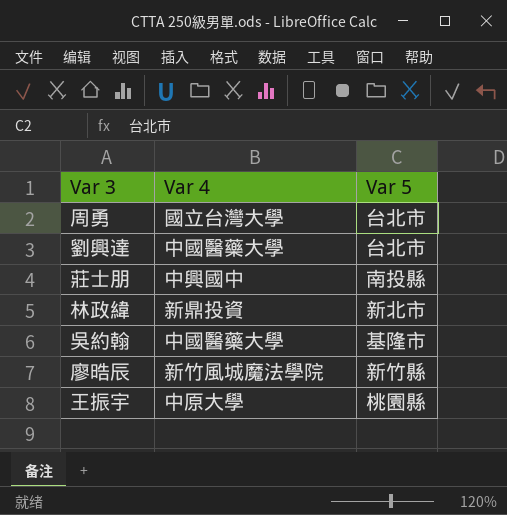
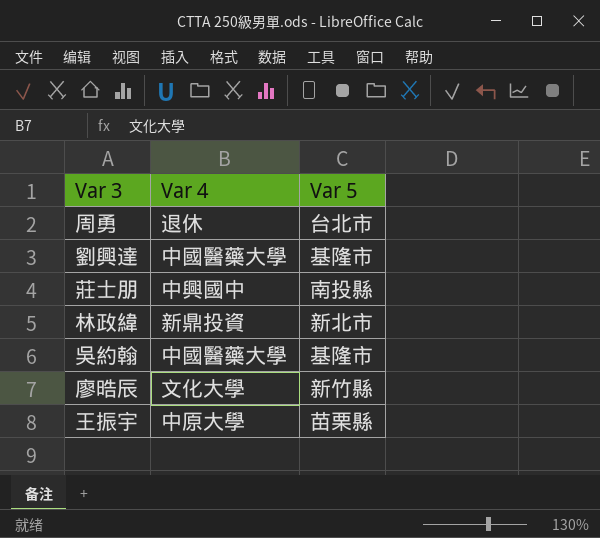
周勇 | Var 4: 國立台灣大學 -> 退休
劉興達 | Var 5: 台北市 -> 基隆市
廖晧辰 | Var 4: 新竹風城魔法學院 -> 文化大學
王振宇 | Var 5: 桃園縣 -> 苗栗縣

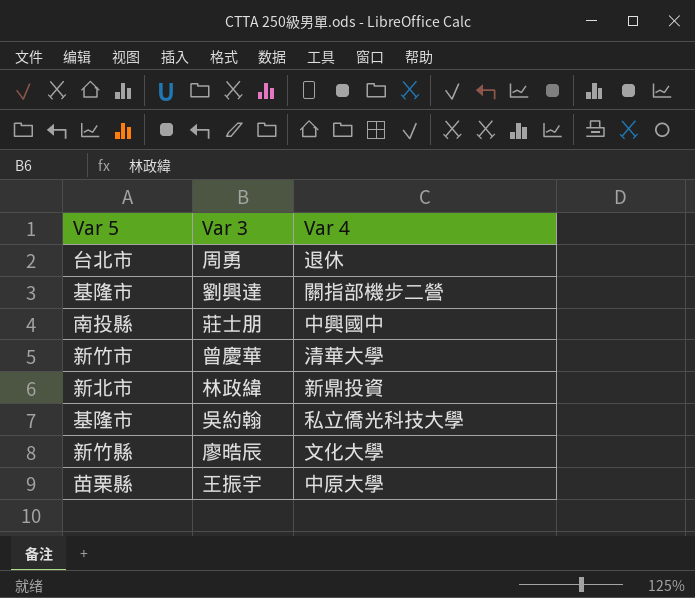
column Var 5 | position: 3 -> 1
劉興達 | Var 4: 中國醫藥大學 -> 關指部機步二營
row 曾慶華: none -> 新竹市 | 清華大學
吳約翰 | Var 4: 中國醫藥大學 -> 私立僑光科技大學

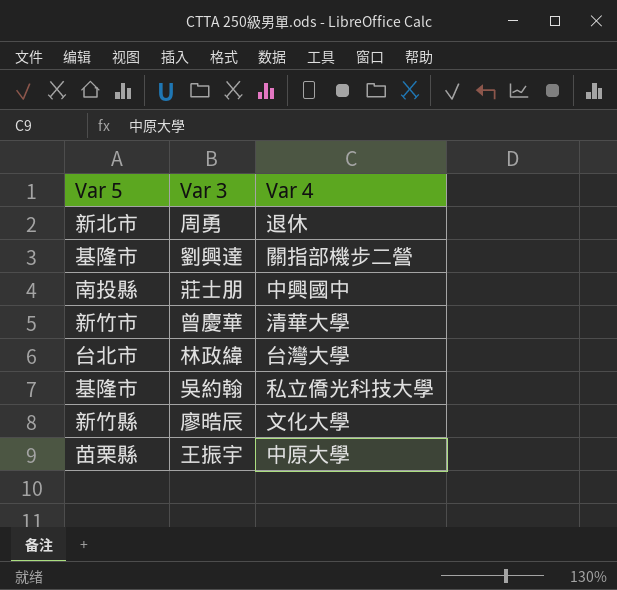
周勇 | Var 5: 台北市 -> 新北市
林政緯 | Var 5: 新北市 -> 台北市
林政緯 | Var 4: 新鼎投資 -> 台灣大學

